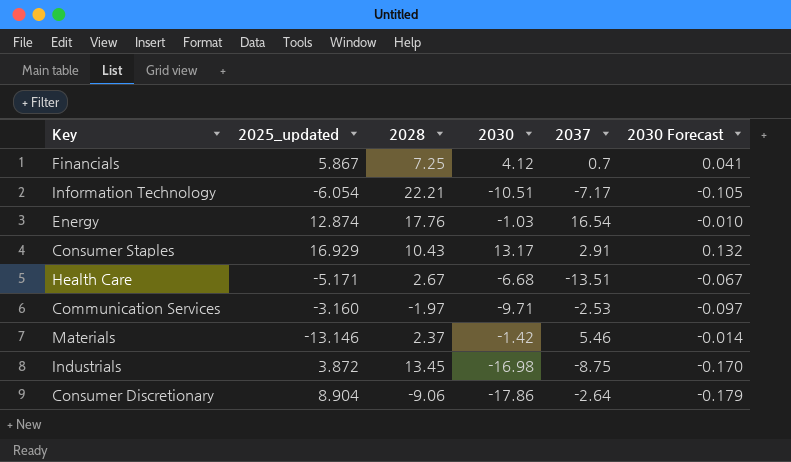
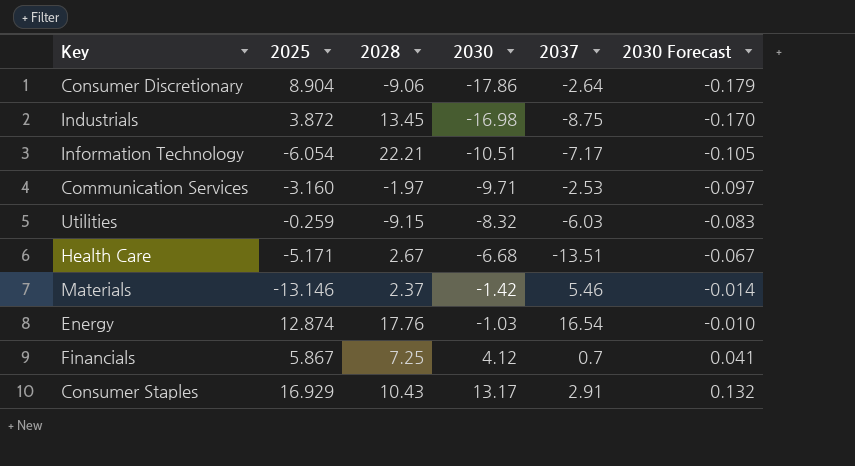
row order: none -> 2030 ascending
column name: 2025_updated -> 2025
row Utilities: none -> -0.259 | -9.15 | -8.32 | -6.03 | -0.083

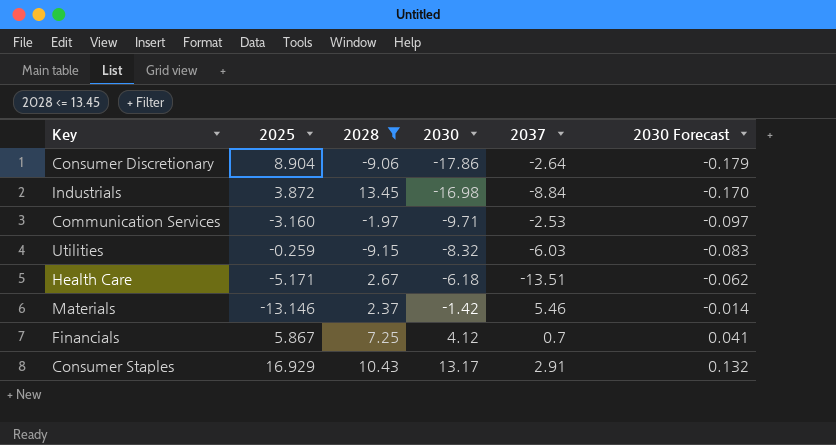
filter: none -> 2028 <= 13.45
Industrials | 2037: -8.75 -> -8.84
Health Care | 2030: -6.68 -> -6.18
Health Care | 2030 Forecast: -0.067 -> -0.062

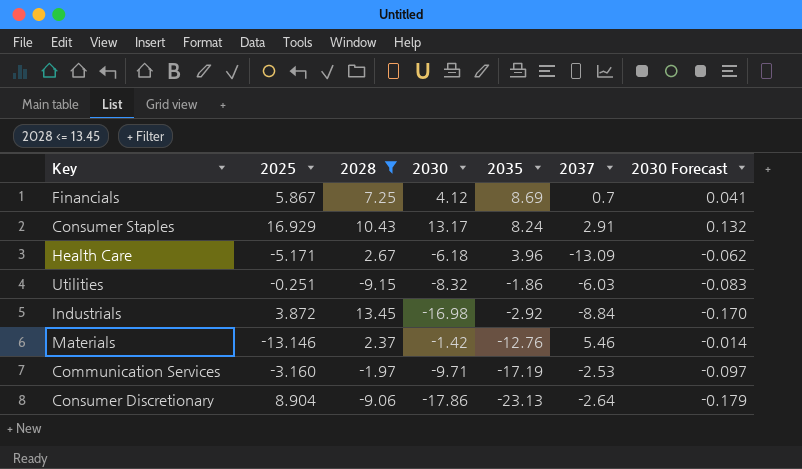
row order: 2030 ascending -> 2035 descending
column 2035 | position: none -> 5
Health Care | 2037: -13.51 -> -13.09
Utilities | 2025: -0.259 -> -0.251

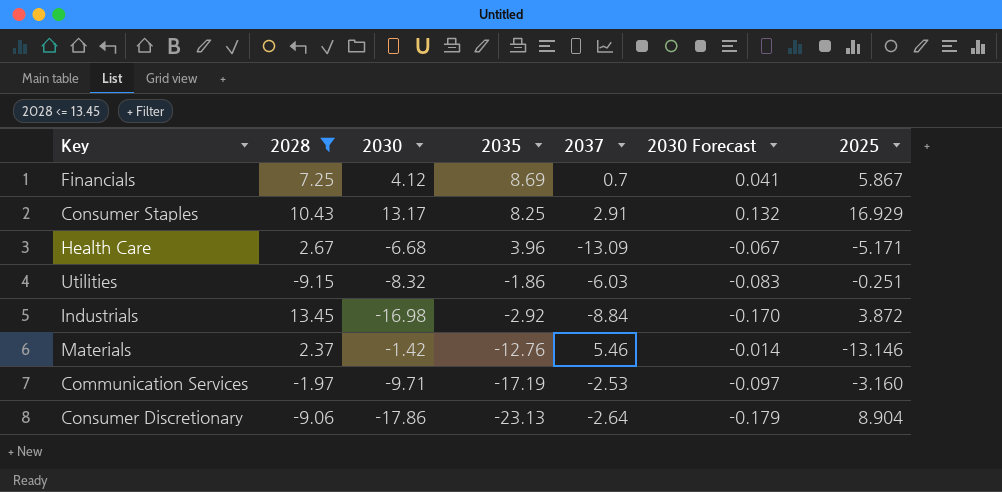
column 2025 | position: 2 -> 7
Consumer Staples | 2035: 8.24 -> 8.25
Health Care | 2030: -6.18 -> -6.68
Health Care | 2030 Forecast: -0.062 -> -0.067

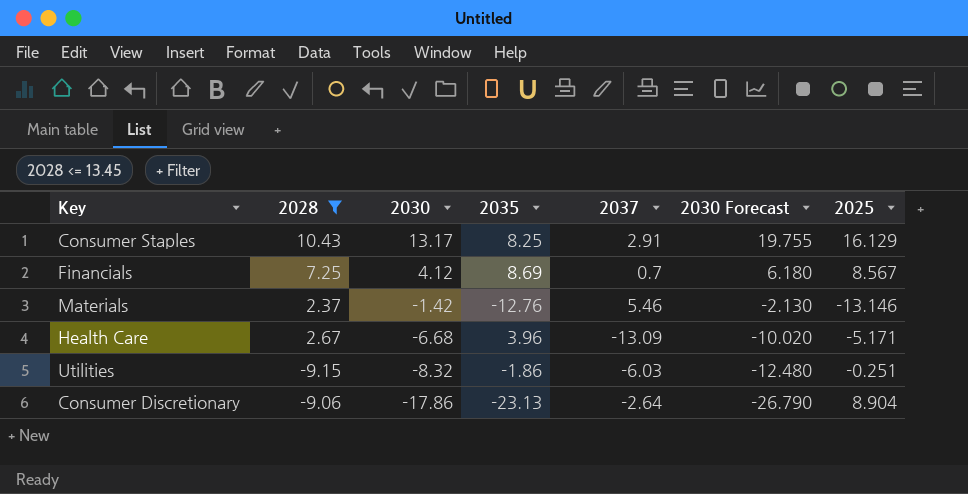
row order: 2035 descending -> 2030 descending
column 2030 Forecast | formula: [2030] * 0.01 -> [2030] * 1.5
row Industrials: 13.45 | -16.98 | -2.92 | -8.84 | -0.170 | 3.872 -> none
row Communication Services: -1.97 | -9.71 | -17.19 | -2.53 | -0.097 | -3.160 -> none
Consumer Staples | 2025: 16.929 -> 16.129
Financials | 2025: 5.867 -> 8.567

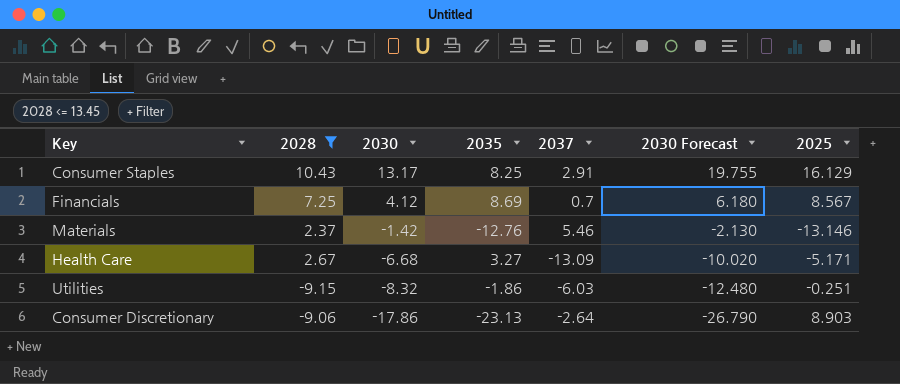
Health Care | 2035: 3.96 -> 3.27
Consumer Discretionary | 2025: 8.904 -> 8.903

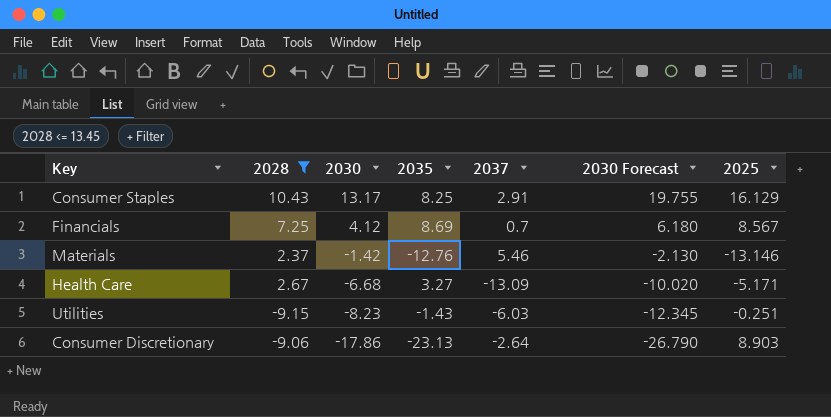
Utilities | 2030: -8.32 -> -8.23
Utilities | 2035: -1.86 -> -1.43
Utilities | 2030 Forecast: -12.480 -> -12.345

